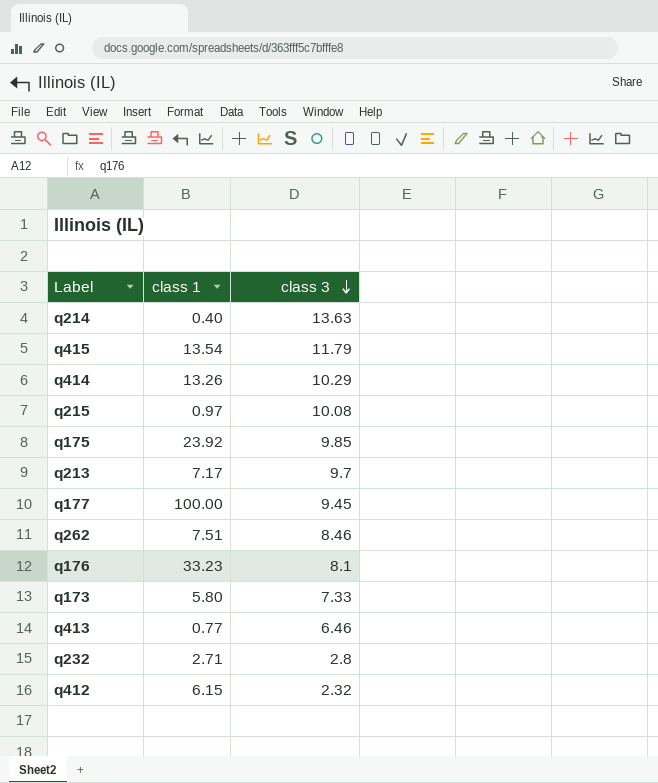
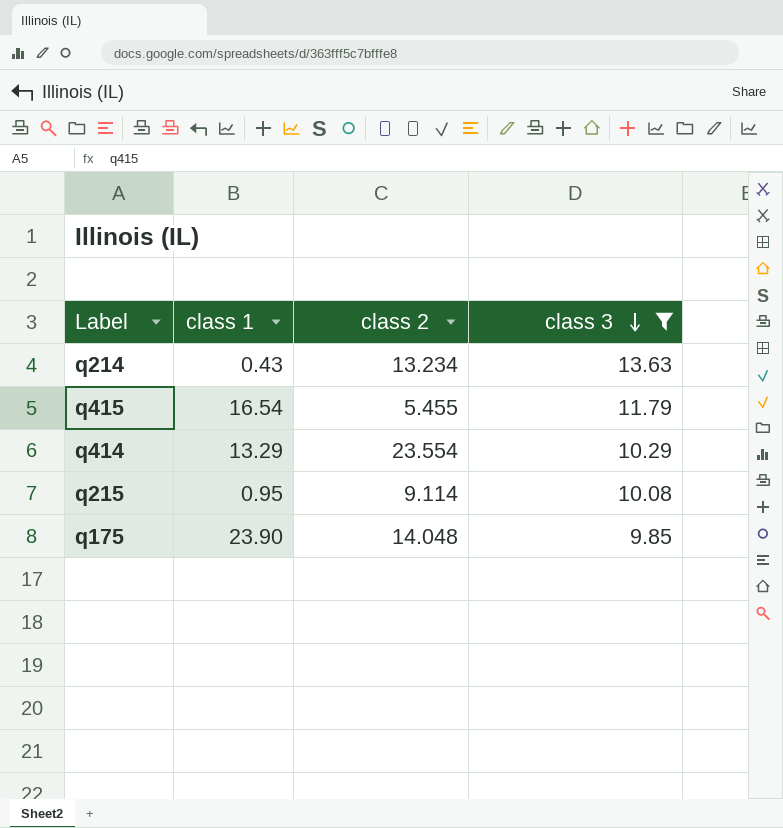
filter: none -> class 3 >= 9.85
column class 2 | position: none -> 3
q214 | class 1: 0.40 -> 0.43
q415 | class 1: 13.54 -> 16.54
q414 | class 1: 13.26 -> 13.29
q215 | class 1: 0.97 -> 0.95
q175 | class 1: 23.92 -> 23.90

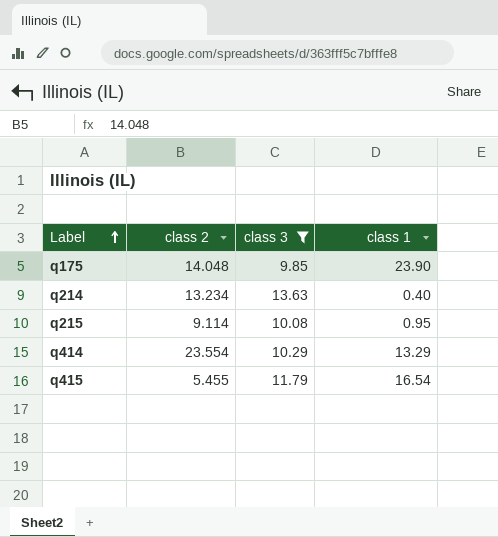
row order: class 3 descending -> Label ascending
column class 1 | position: 2 -> 4
q214 | class 1: 0.43 -> 0.40

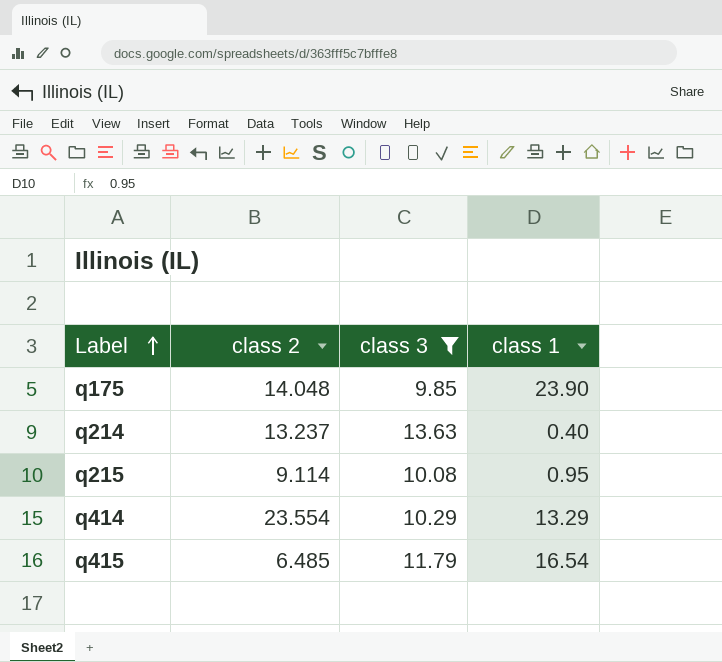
q214 | class 2: 13.234 -> 13.237
q415 | class 2: 5.455 -> 6.485

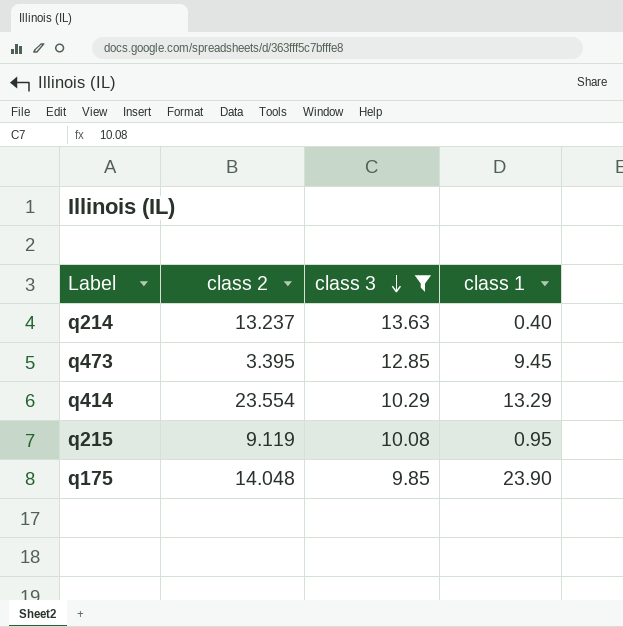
row order: Label ascending -> class 3 descending
row q415: 6.485 | 11.79 | 16.54 -> none
row q473: none -> 3.395 | 12.85 | 9.45
q215 | class 2: 9.114 -> 9.119

